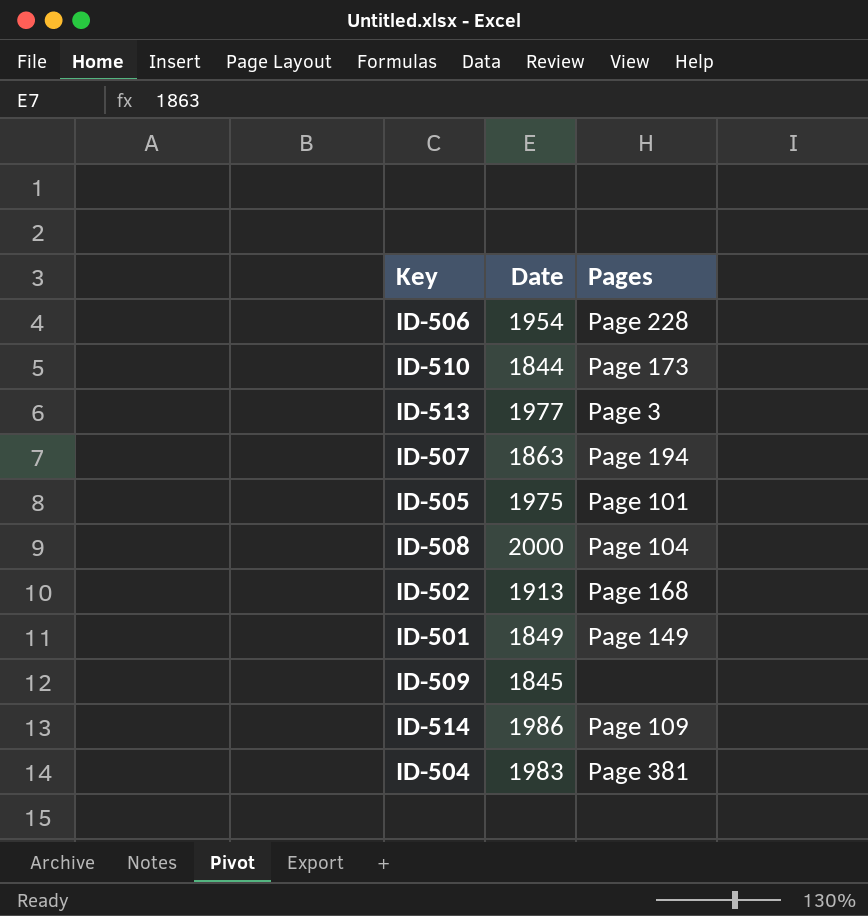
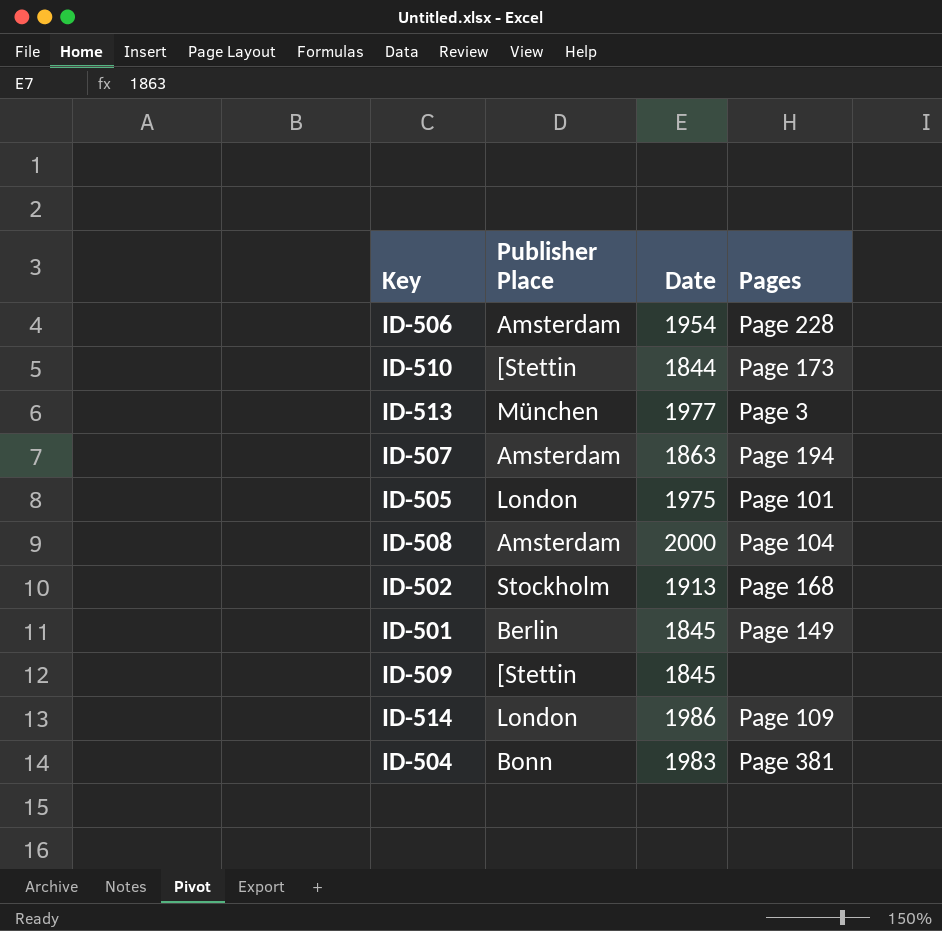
column Publisher Place | position: none -> 2
ID-501 | Date: 1849 -> 1845

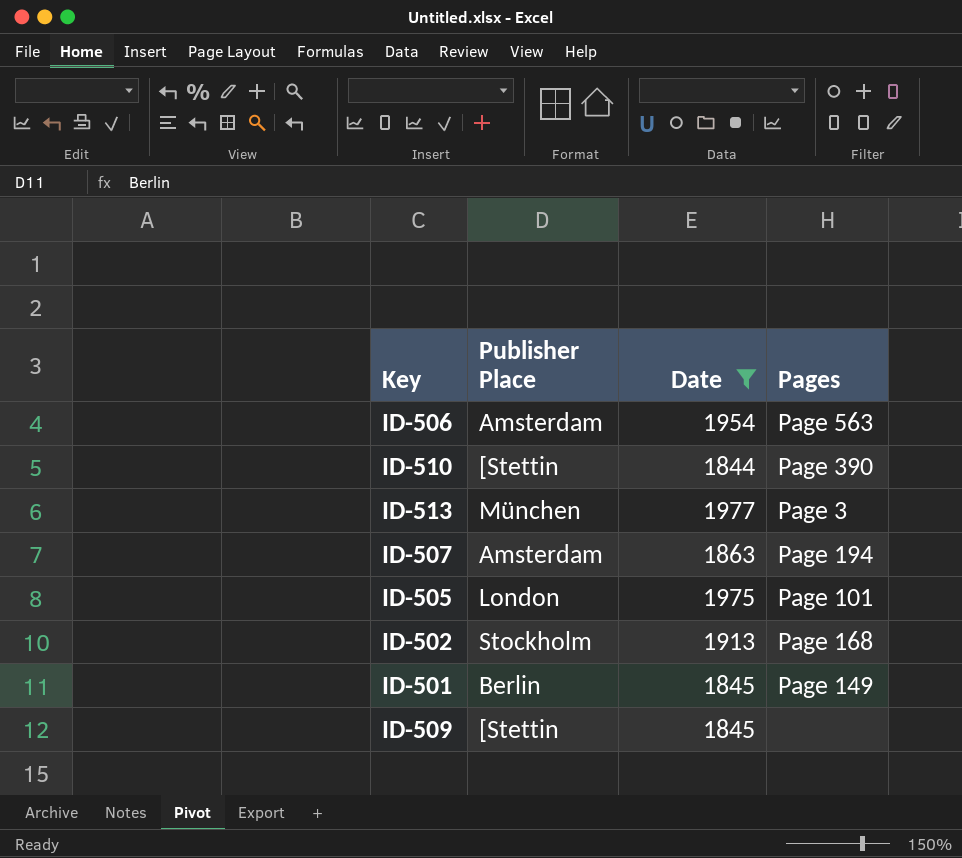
filter: none -> Date <= 1977
ID-506 | Pages: Page 228 -> Page 563
ID-510 | Pages: Page 173 -> Page 390

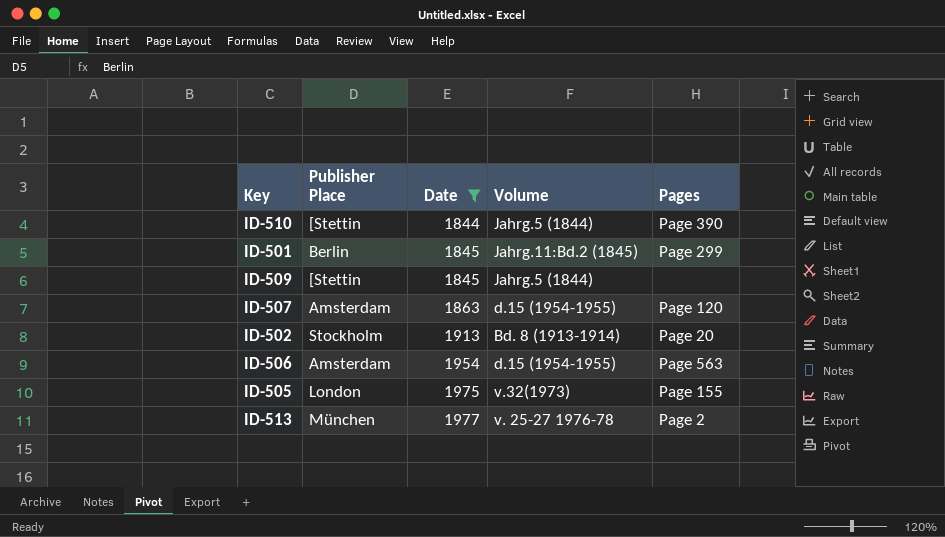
row order: none -> Date ascending
column Volume | position: none -> 4
ID-501 | Pages: Page 149 -> Page 299
ID-507 | Pages: Page 194 -> Page 120
ID-502 | Pages: Page 168 -> Page 20
ID-505 | Pages: Page 101 -> Page 155
ID-513 | Pages: Page 3 -> Page 2

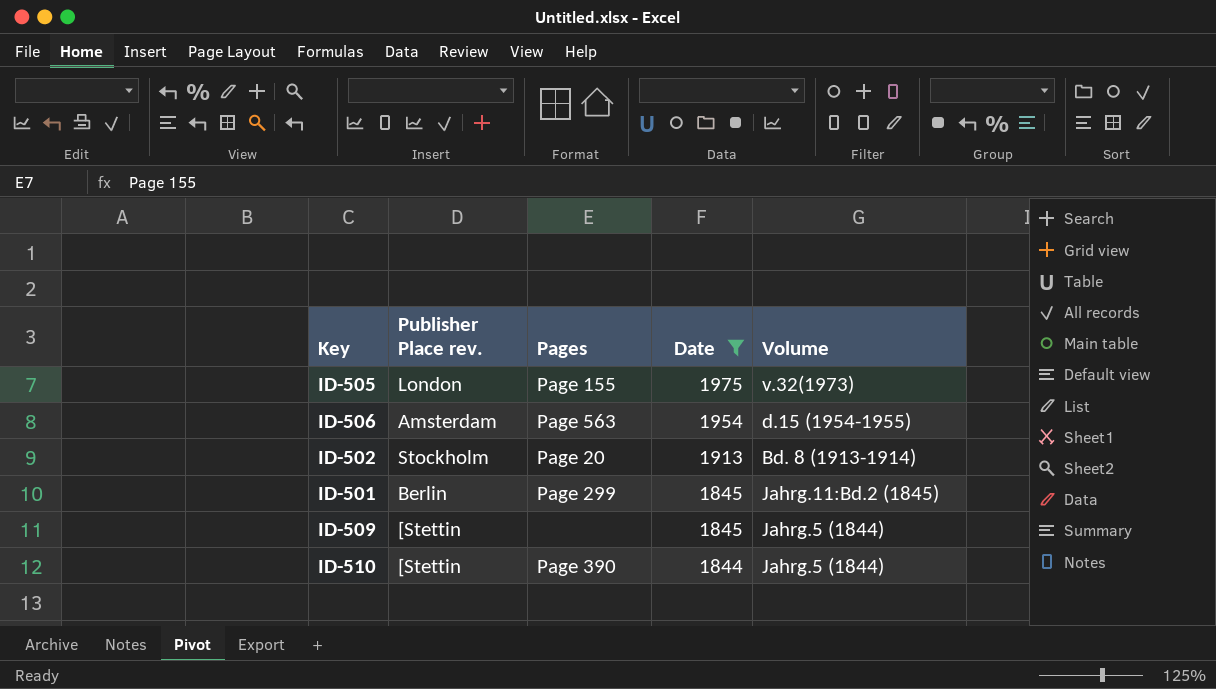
row order: Date ascending -> Date descending
column name: Publisher Place -> Publisher Place rev.
column Pages | position: 5 -> 3
row ID-507: Amsterdam | 1863 | d.15 (1954-1955) | Page 120 -> none
row ID-513: München | 1977 | v. 25-27 1976-78 | Page 2 -> none

